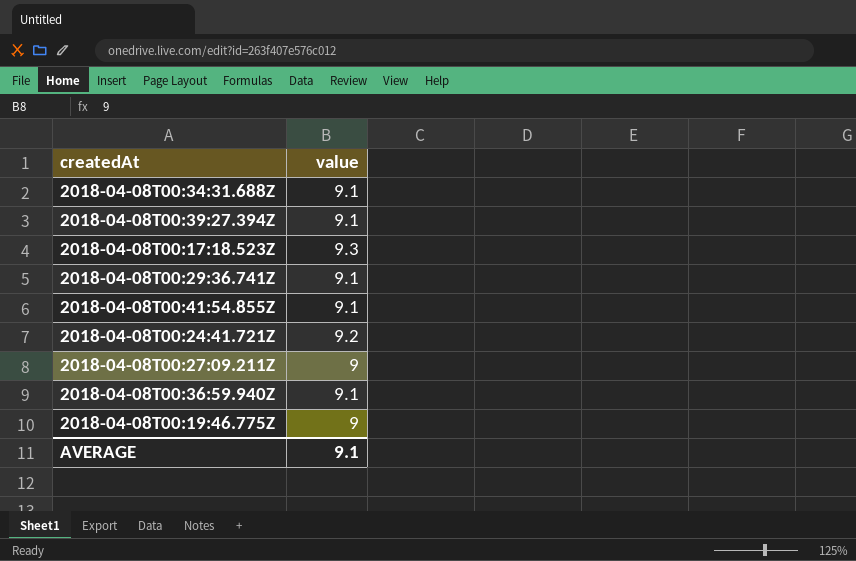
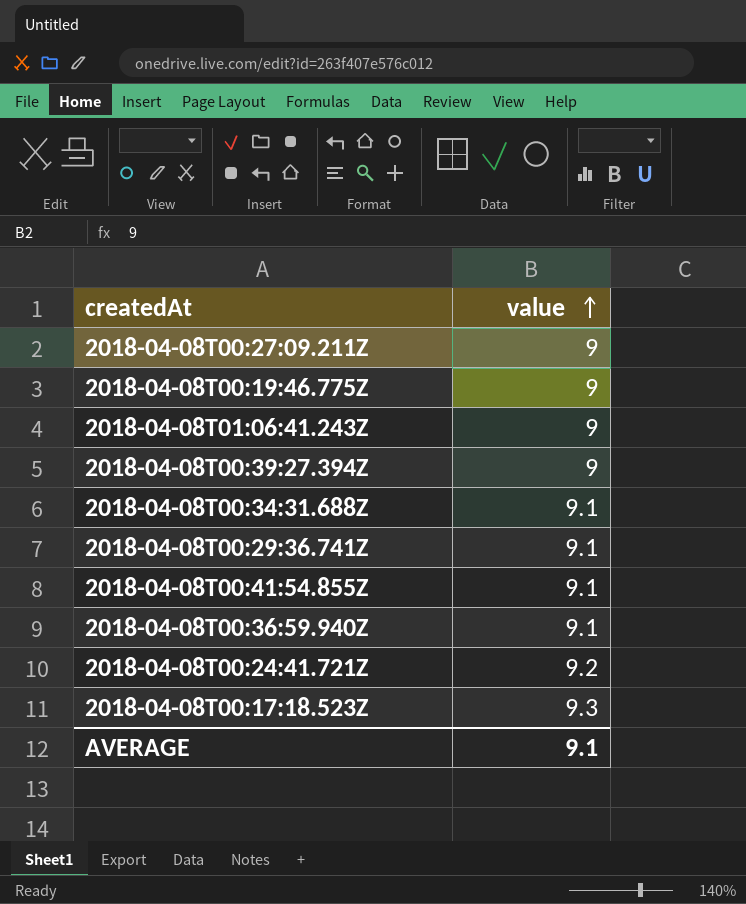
row order: none -> value ascending
row 2018-04-08T01:06:41.243Z: none -> 9
2018-04-08T00:39:27.394Z | value: 9.1 -> 9

